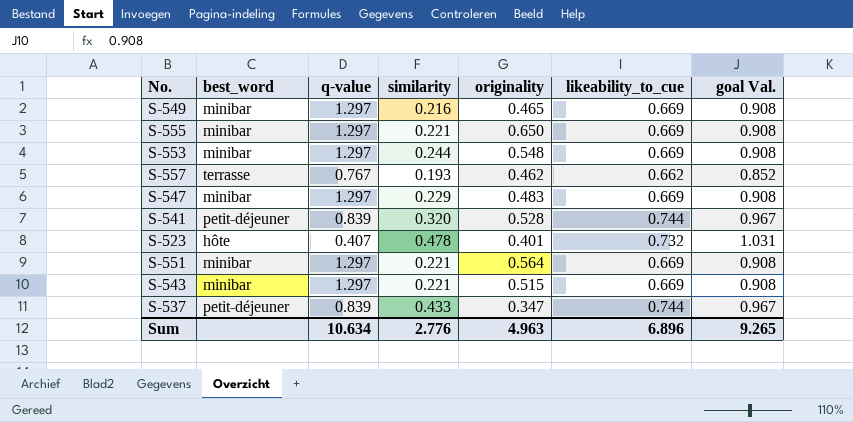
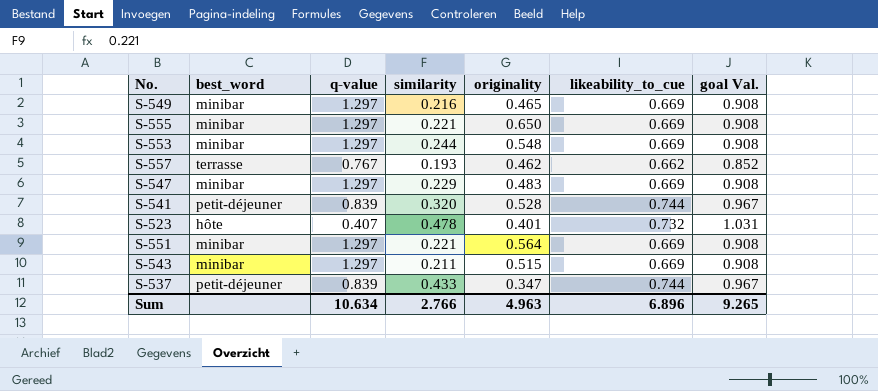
S-543 | similarity: 0.221 -> 0.211
Sum | similarity: 2.776 -> 2.766

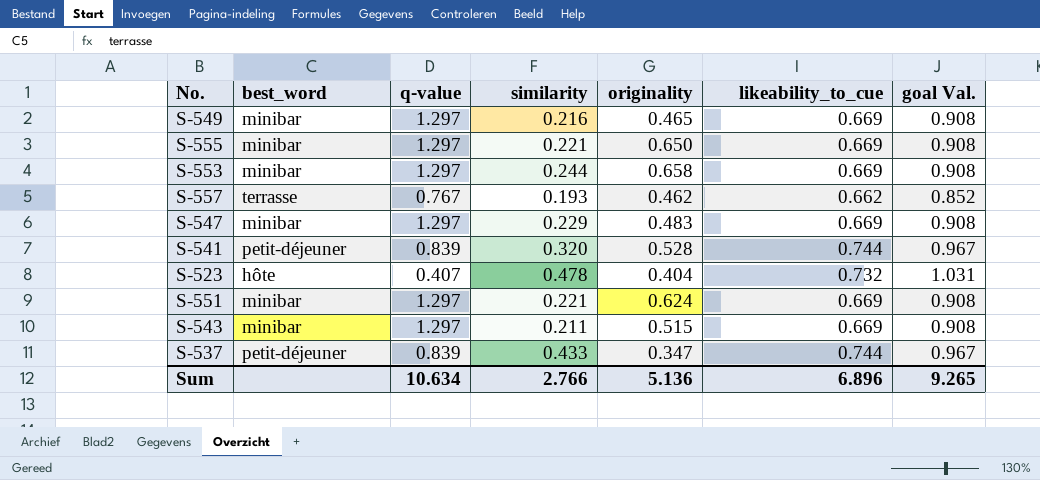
S-553 | originality: 0.548 -> 0.658
S-523 | originality: 0.401 -> 0.404
S-551 | originality: 0.564 -> 0.624
Sum | originality: 4.963 -> 5.136

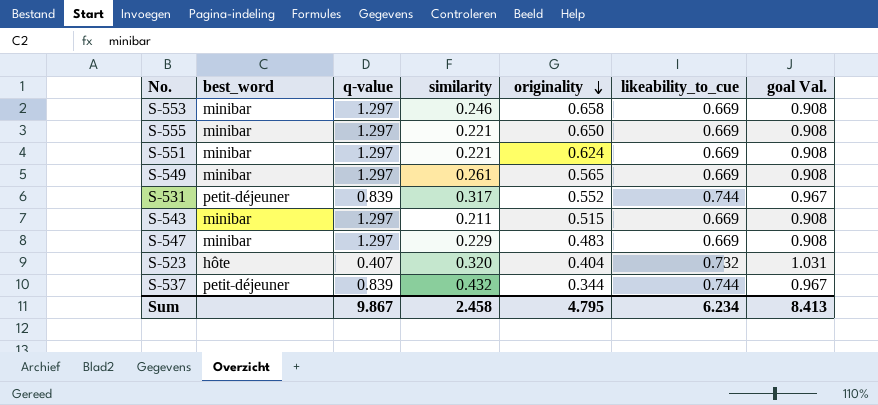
row order: none -> originality descending
row S-557: terrasse | 0.767 | 0.193 | 0.462 | 0.662 | 0.852 -> none
row S-541: petit-déjeuner | 0.839 | 0.320 | 0.528 | 0.744 | 0.967 -> none
S-553 | similarity: 0.244 -> 0.246
S-549 | similarity: 0.216 -> 0.261
S-549 | originality: 0.465 -> 0.565
row S-531: none -> petit-déjeuner | 0.839 | 0.317 | 0.552 | 0.744 | 0.967
S-523 | similarity: 0.478 -> 0.320
S-537 | similarity: 0.433 -> 0.432
S-537 | originality: 0.347 -> 0.344
Sum | q-value: 10.634 -> 9.867
Sum | similarity: 2.766 -> 2.458
Sum | originality: 5.136 -> 4.795
Sum | likeability_to_cue: 6.896 -> 6.234
Sum | goal Val.: 9.265 -> 8.413

